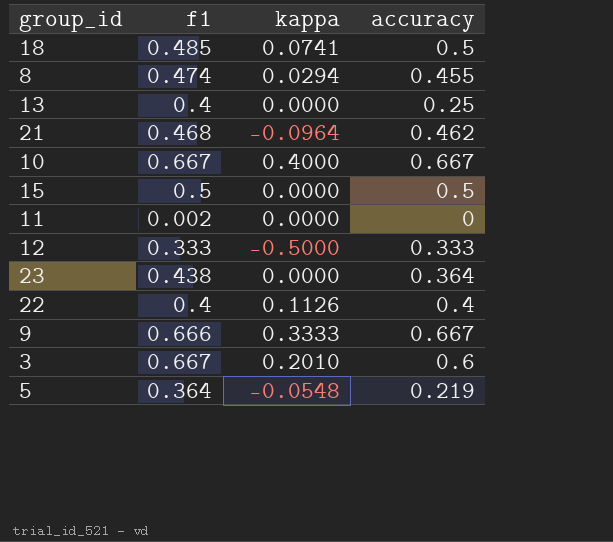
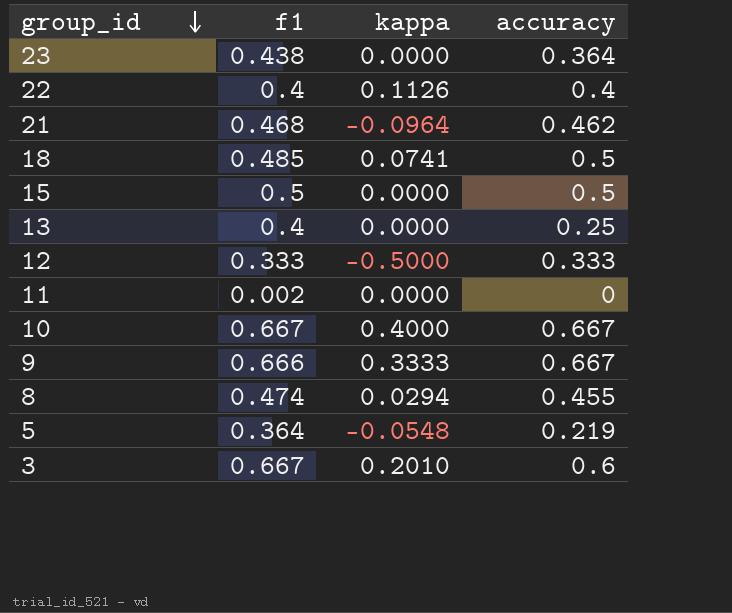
row order: none -> group_id descending

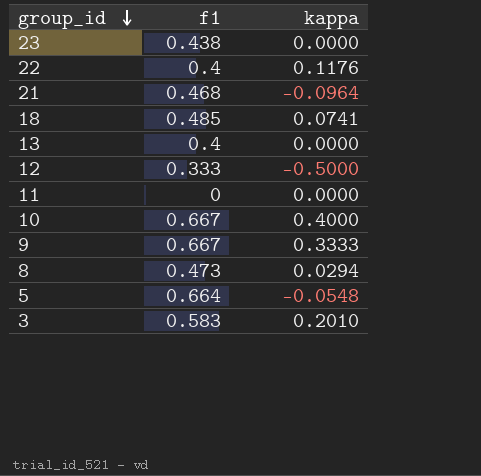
column accuracy | position: 4 -> none
row 15: 0.5 | 0.0000 | 0.5 -> none
22 | kappa: 0.1126 -> 0.1176
11 | f1: 0.002 -> 0
9 | f1: 0.666 -> 0.667
8 | f1: 0.474 -> 0.473
5 | f1: 0.364 -> 0.664
3 | f1: 0.667 -> 0.583

